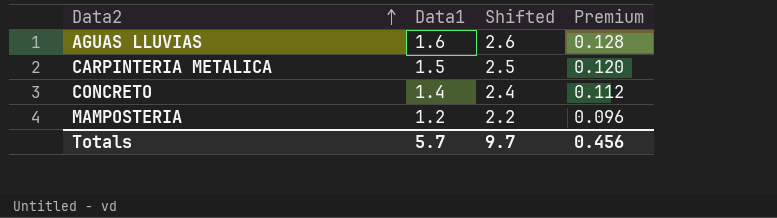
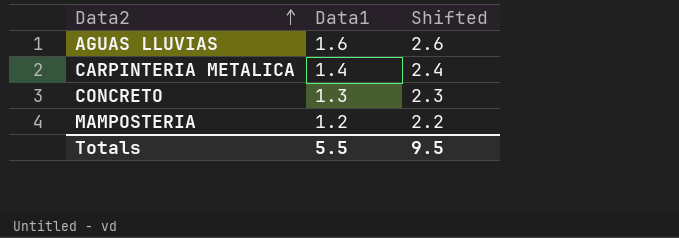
column Premium | formula: [Data1] * 0.08 -> none
CARPINTERIA METALICA | Data1: 1.5 -> 1.4
CARPINTERIA METALICA | Shifted: 2.5 -> 2.4
CONCRETO | Data1: 1.4 -> 1.3
CONCRETO | Shifted: 2.4 -> 2.3
Totals | Data1: 5.7 -> 5.5
Totals | Shifted: 9.7 -> 9.5

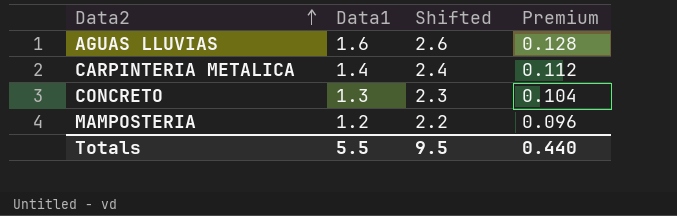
column Premium | formula: none -> [Data1] * 0.08

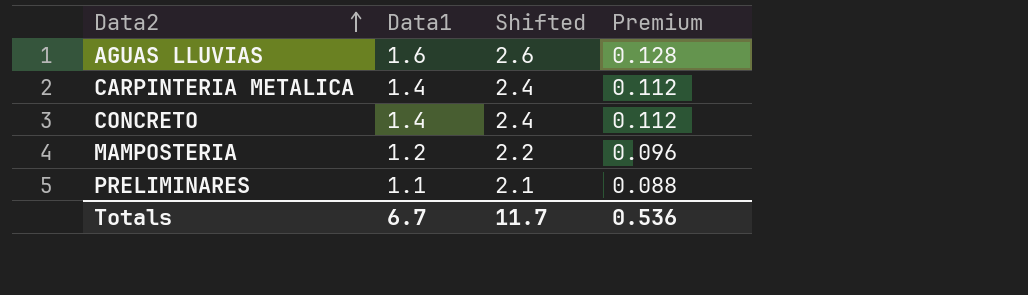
CONCRETO | Data1: 1.3 -> 1.4
CONCRETO | Shifted: 2.3 -> 2.4
CONCRETO | Premium: 0.104 -> 0.112
row PRELIMINARES: none -> 1.1 | 2.1 | 0.088
Totals | Data1: 5.5 -> 6.7
Totals | Shifted: 9.5 -> 11.7
Totals | Premium: 0.440 -> 0.536

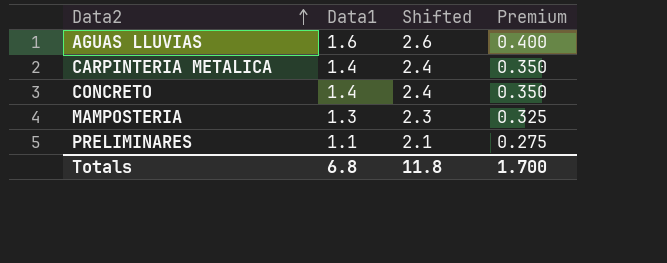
column Premium | formula: [Data1] * 0.08 -> [Data1] * 0.25
MAMPOSTERIA | Data1: 1.2 -> 1.3
MAMPOSTERIA | Shifted: 2.2 -> 2.3
Totals | Data1: 6.7 -> 6.8
Totals | Shifted: 11.7 -> 11.8
Totals | Premium: 0.536 -> 1.700

